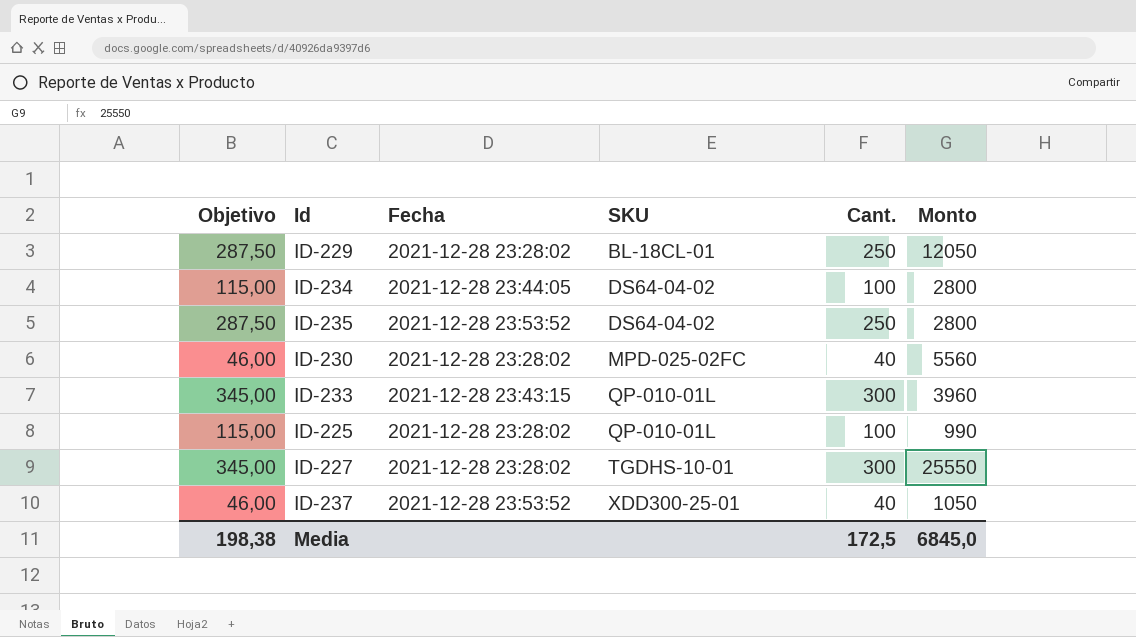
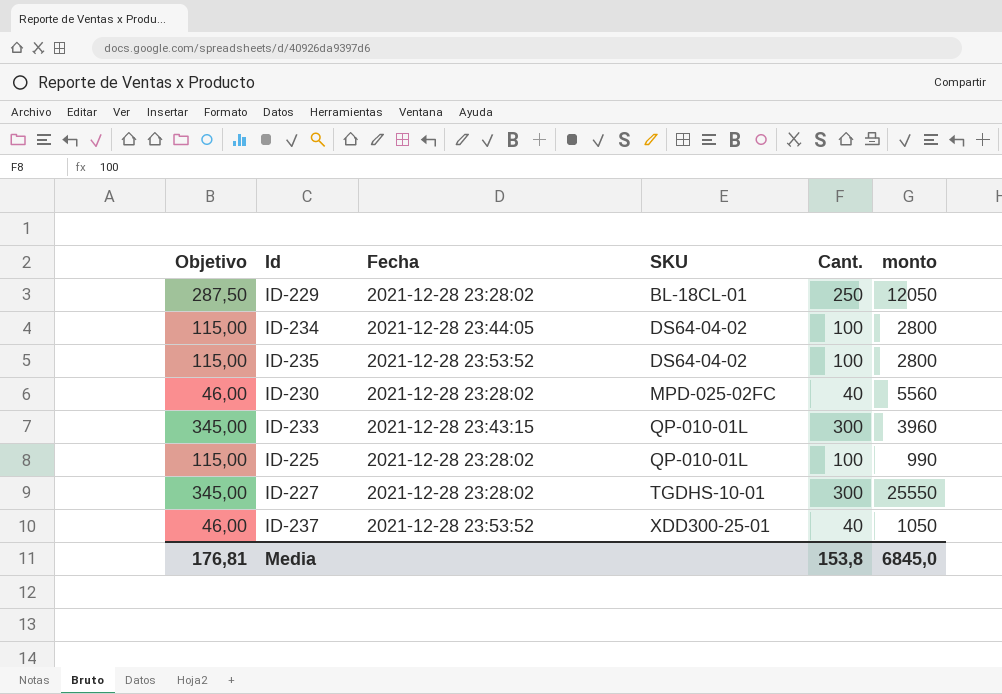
column name: Monto -> monto
ID-235 | Objetivo: 287,50 -> 115,00
ID-235 | Cant.: 250 -> 100
Media | Objetivo: 198,38 -> 176,81
Media | Cant.: 172,5 -> 153,8

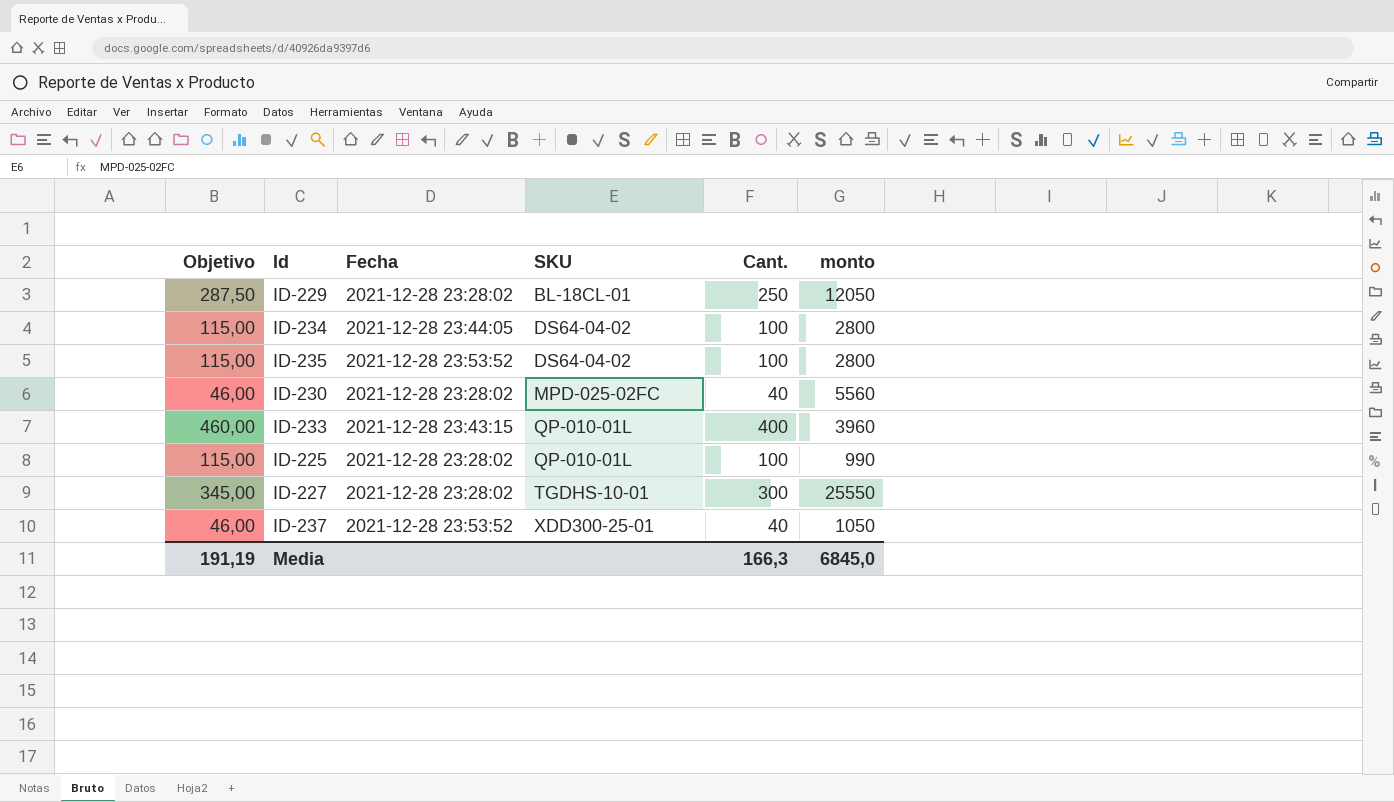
ID-233 | Objetivo: 345,00 -> 460,00
ID-233 | Cant.: 300 -> 400
Media | Objetivo: 176,81 -> 191,19
Media | Cant.: 153,8 -> 166,3

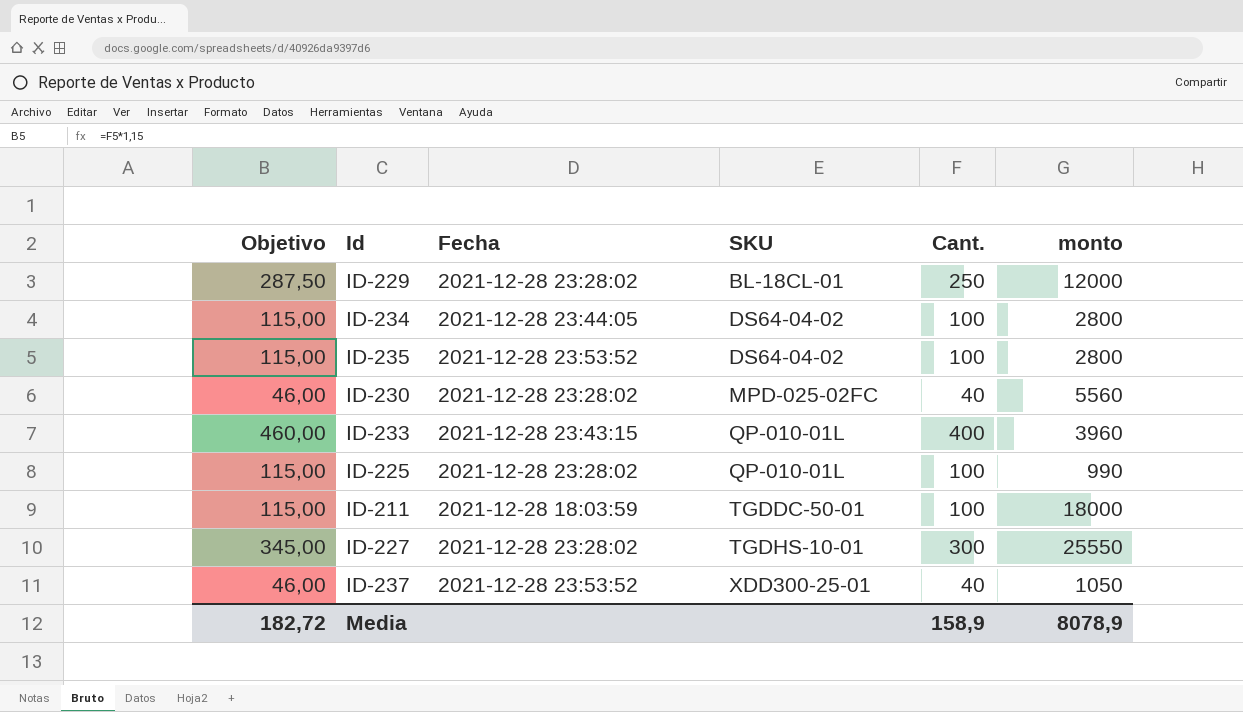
ID-229 | monto: 12050 -> 12000
row ID-211: none -> 115,00 | 2021-12-28 18:03:59 | TGDDC-50-01 | 100 | 18000
Media | Objetivo: 191,19 -> 182,72
Media | Cant.: 166,3 -> 158,9
Media | monto: 6845,0 -> 8078,9

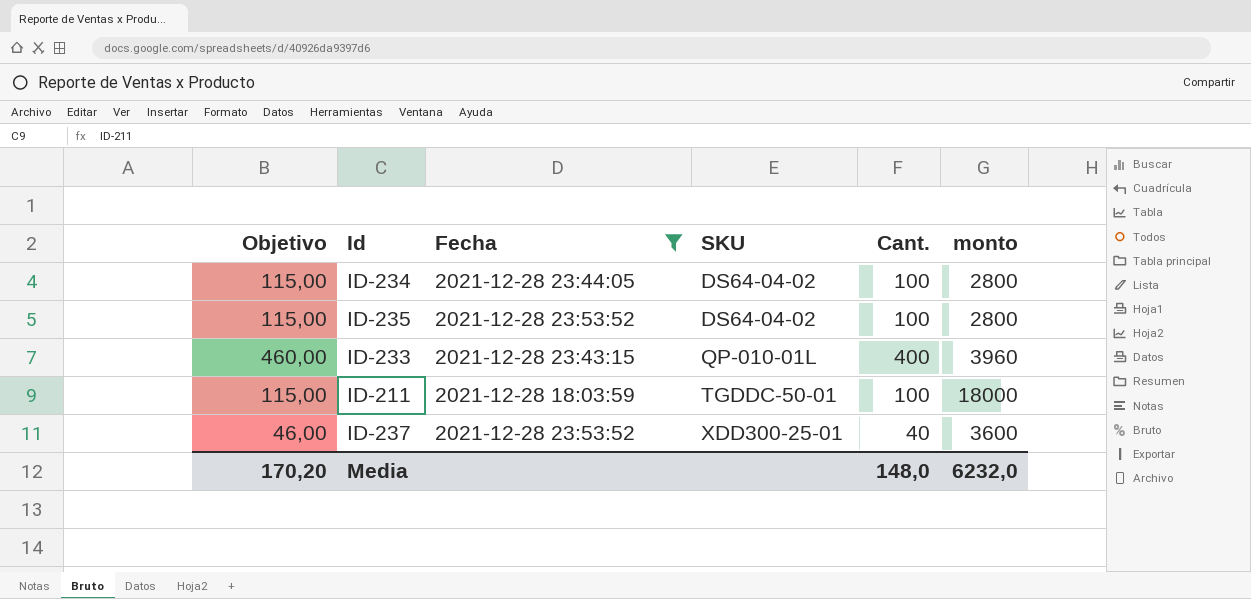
filter: none -> Fecha != 2021-12-28 23:28:02
ID-237 | monto: 1050 -> 3600
Media | Objetivo: 182,72 -> 170,20
Media | Cant.: 158,9 -> 148,0
Media | monto: 8078,9 -> 6232,0

